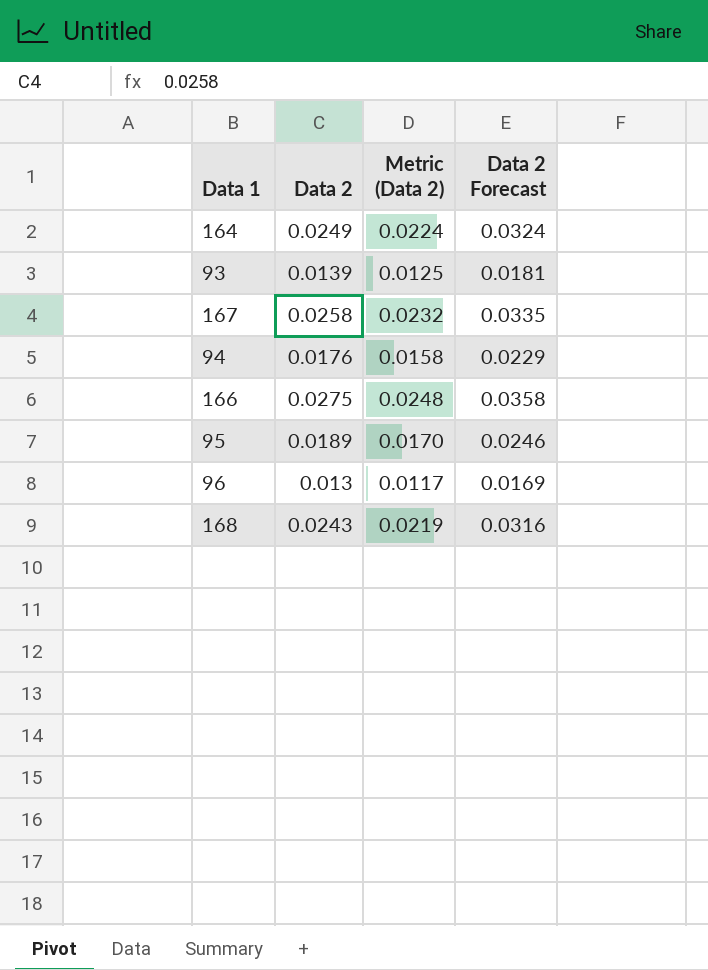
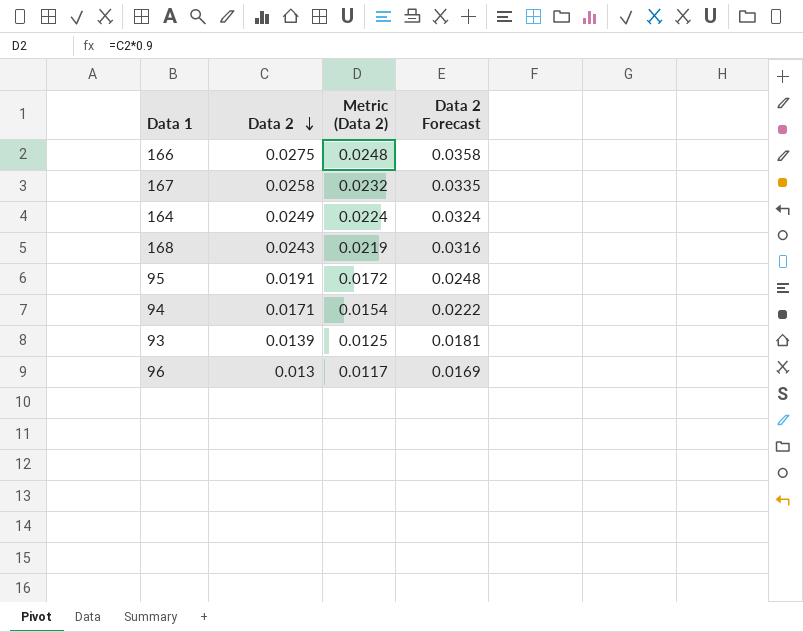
row order: none -> Data 2 descending
95 | Data 2: 0.0189 -> 0.0191
95 | Metric (Data 2): 0.0170 -> 0.0172
95 | Data 2 Forecast: 0.0246 -> 0.0248
94 | Data 2: 0.0176 -> 0.0171
94 | Metric (Data 2): 0.0158 -> 0.0154
94 | Data 2 Forecast: 0.0229 -> 0.0222

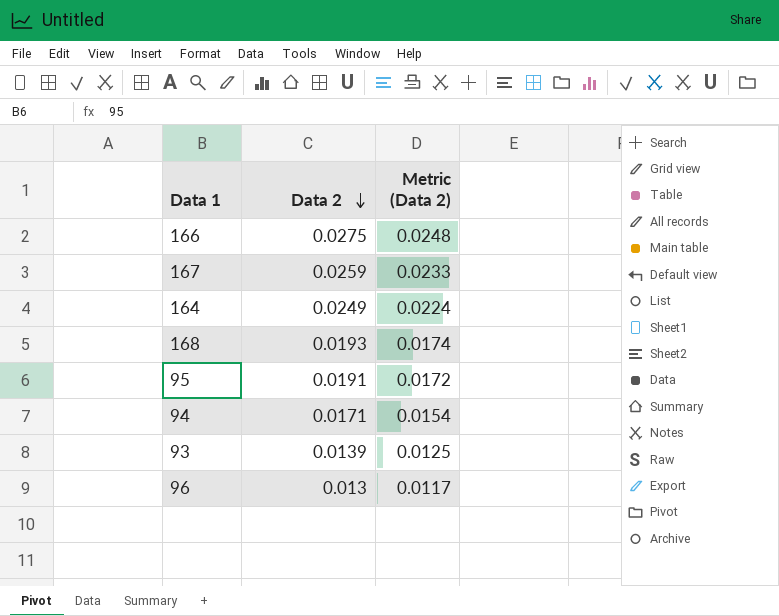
column Data 2 Forecast | formula: [Data 2] * 1.3 -> none
167 | Data 2: 0.0258 -> 0.0259
167 | Metric (Data 2): 0.0232 -> 0.0233
168 | Data 2: 0.0243 -> 0.0193
168 | Metric (Data 2): 0.0219 -> 0.0174

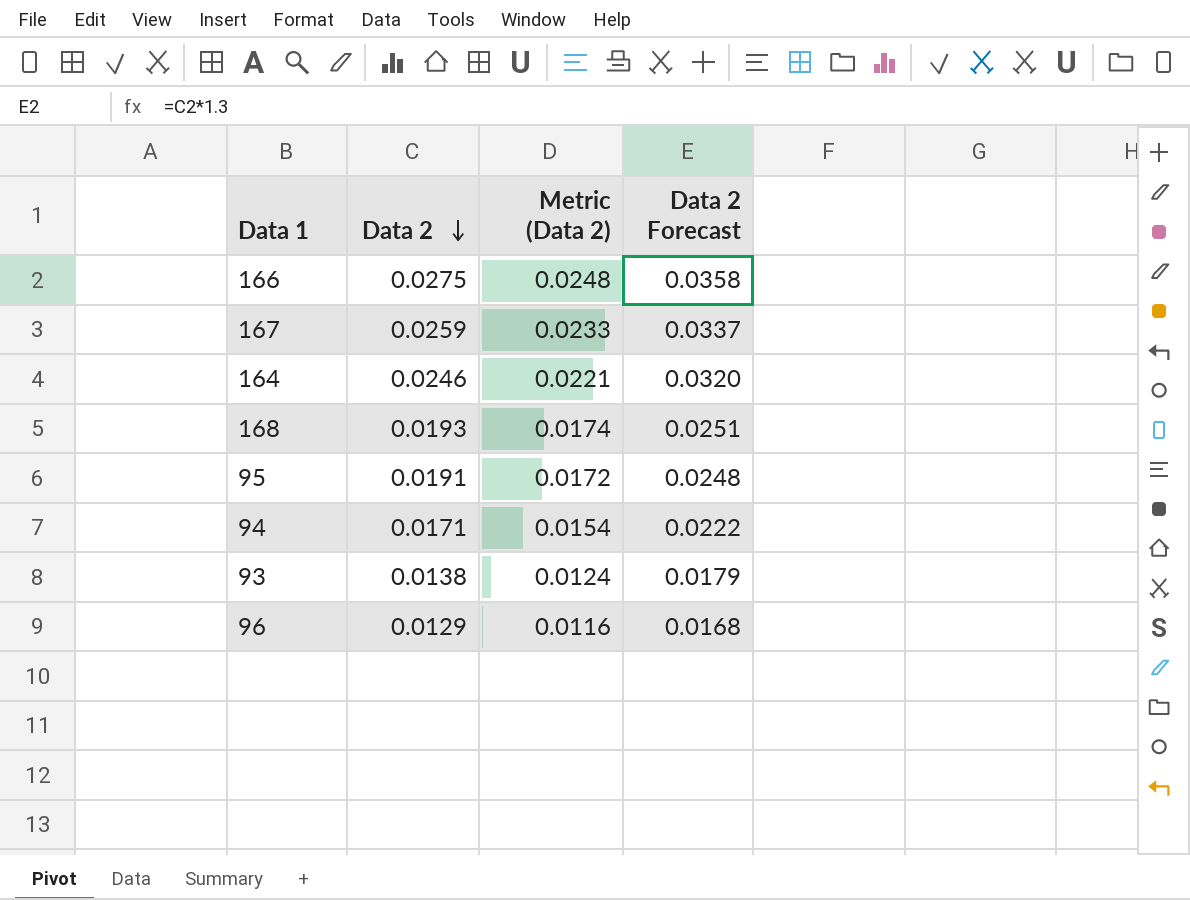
column Data 2 Forecast | formula: none -> [Data 2] * 1.3
164 | Data 2: 0.0249 -> 0.0246
164 | Metric (Data 2): 0.0224 -> 0.0221
93 | Data 2: 0.0139 -> 0.0138
93 | Metric (Data 2): 0.0125 -> 0.0124
96 | Data 2: 0.013 -> 0.0129
96 | Metric (Data 2): 0.0117 -> 0.0116

